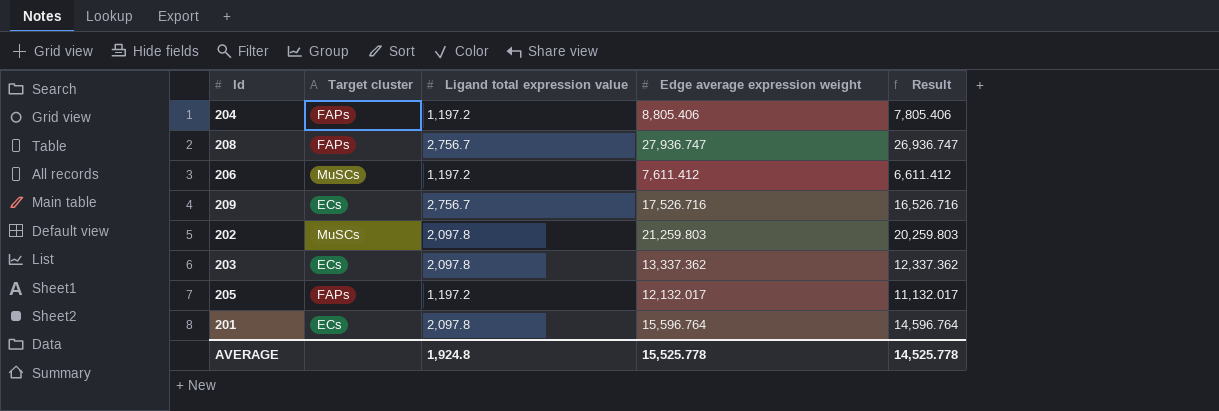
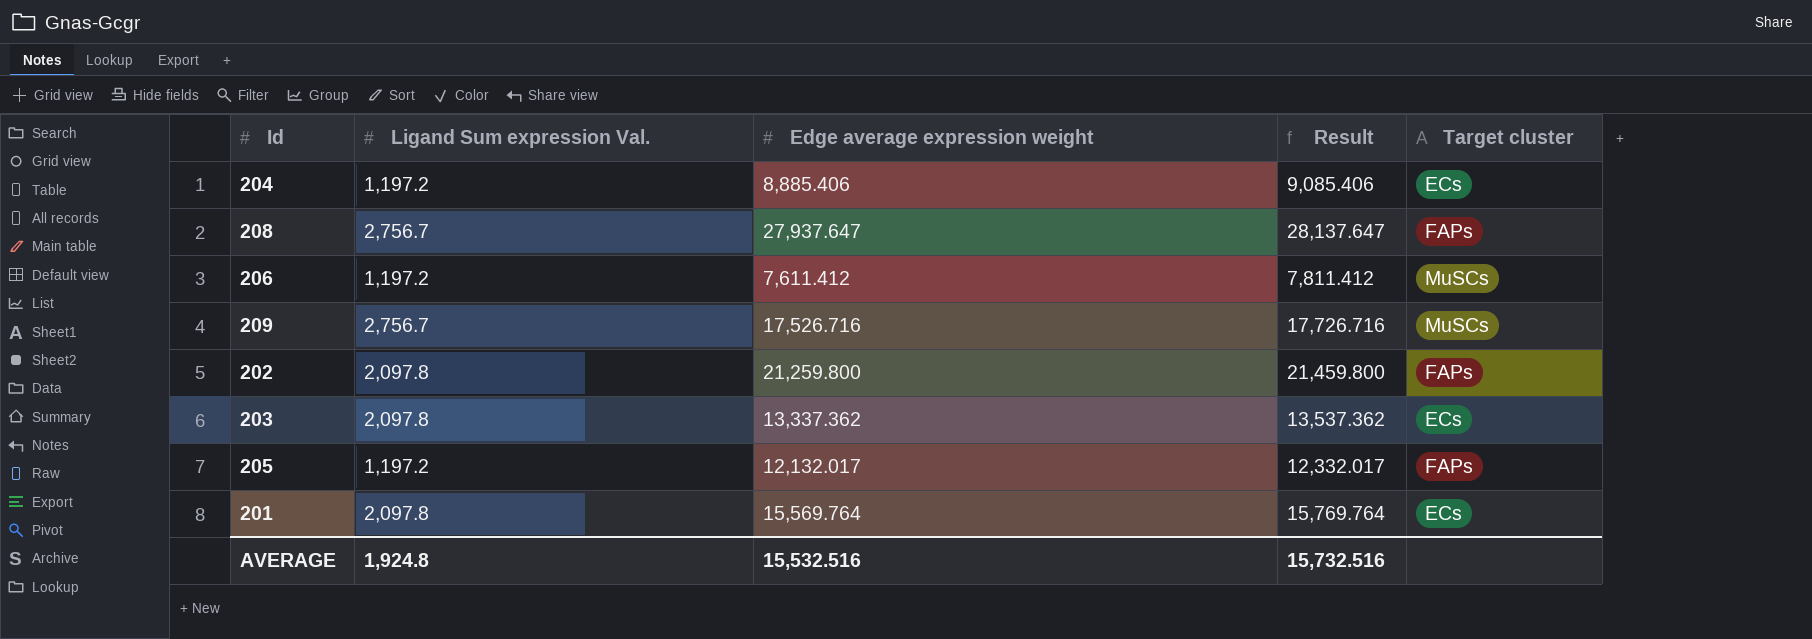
column name: Ligand total expression value -> Ligand Sum expression Val.
column Result | formula: [Edge average expression weight] - 1000 -> [Edge average expression weight] + 200
column Target cluster | position: 2 -> 5
204 | Edge average expression weight: 8,805.406 -> 8,885.406
204 | Target cluster: FAPs -> ECs
208 | Edge average expression weight: 27,936.747 -> 27,937.647
209 | Target cluster: ECs -> MuSCs
202 | Edge average expression weight: 21,259.803 -> 21,259.800
202 | Target cluster: MuSCs -> FAPs
201 | Edge average expression weight: 15,596.764 -> 15,569.764
AVERAGE | Edge average expression weight: 15,525.778 -> 15,532.516
AVERAGE | Result: 14,525.778 -> 15,732.516

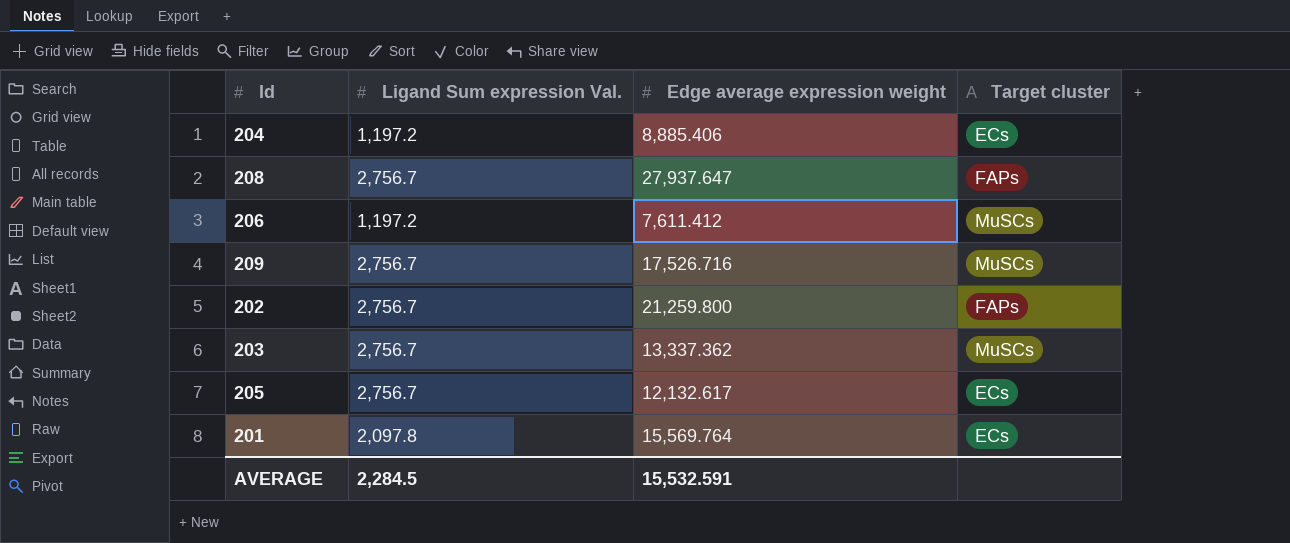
column Result | formula: [Edge average expression weight] + 200 -> none
202 | Ligand Sum expression Val.: 2,097.8 -> 2,756.7
203 | Ligand Sum expression Val.: 2,097.8 -> 2,756.7
203 | Target cluster: ECs -> MuSCs
205 | Ligand Sum expression Val.: 1,197.2 -> 2,756.7
205 | Edge average expression weight: 12,132.017 -> 12,132.617
205 | Target cluster: FAPs -> ECs
AVERAGE | Ligand Sum expression Val.: 1,924.8 -> 2,284.5
AVERAGE | Edge average expression weight: 15,532.516 -> 15,532.591

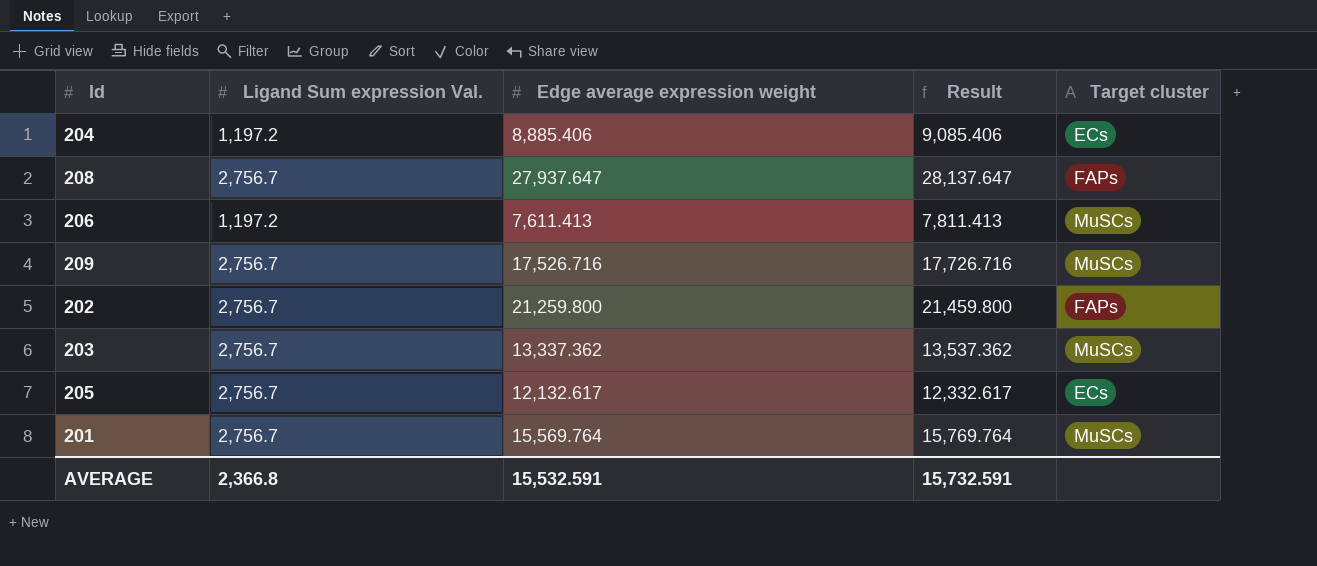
column Result | formula: none -> [Edge average expression weight] + 200
206 | Edge average expression weight: 7,611.412 -> 7,611.413
201 | Ligand Sum expression Val.: 2,097.8 -> 2,756.7
201 | Target cluster: ECs -> MuSCs
AVERAGE | Ligand Sum expression Val.: 2,284.5 -> 2,366.8

